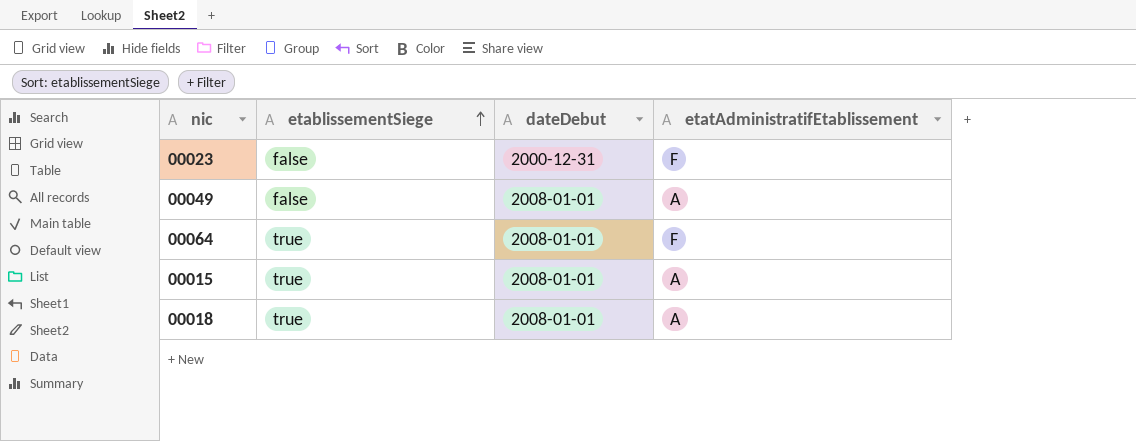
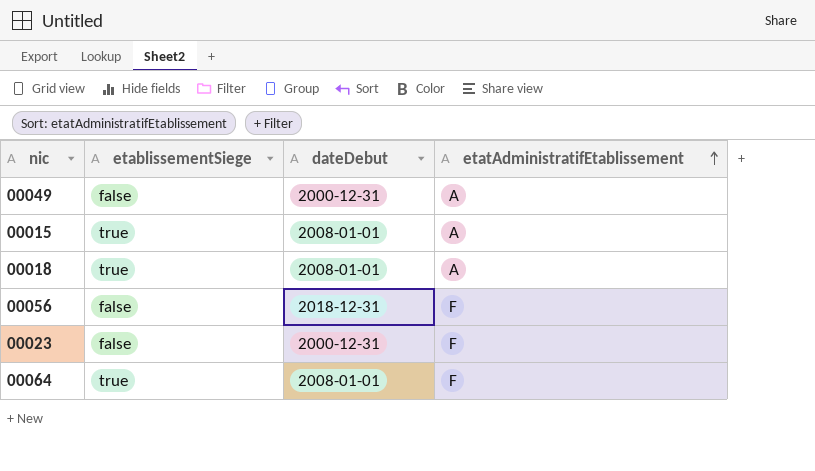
row order: etablissementSiege ascending -> etatAdministratifEtablissement ascending
00049 | dateDebut: 2008-01-01 -> 2000-12-31
row 00056: none -> false | 2018-12-31 | F

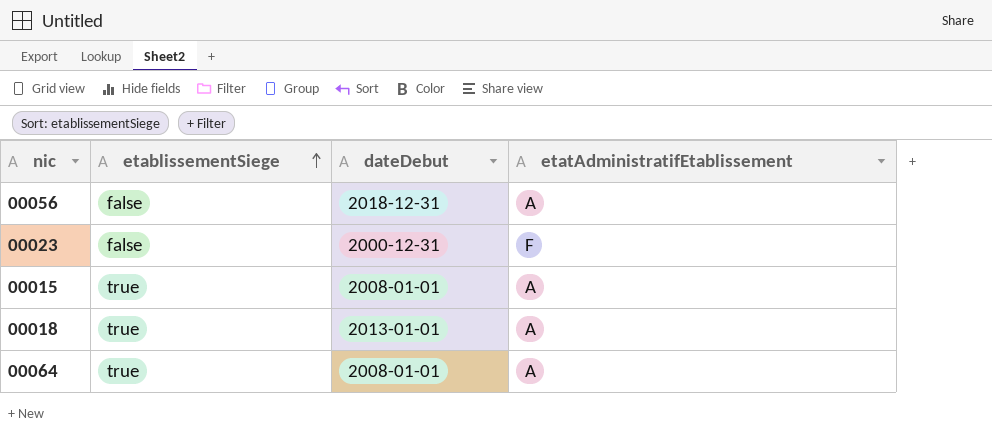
row order: etatAdministratifEtablissement ascending -> etablissementSiege ascending
row 00049: false | 2000-12-31 | A -> none
00056 | etatAdministratifEtablissement: F -> A
00018 | dateDebut: 2008-01-01 -> 2013-01-01
00064 | etatAdministratifEtablissement: F -> A

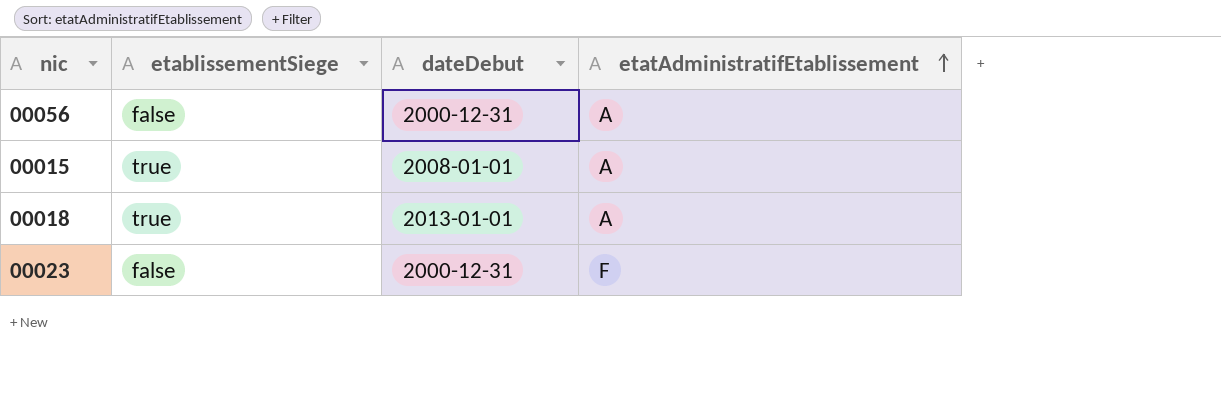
row order: etablissementSiege ascending -> etatAdministratifEtablissement ascending
row 00064: true | 2008-01-01 | A -> none
00056 | dateDebut: 2018-12-31 -> 2000-12-31

